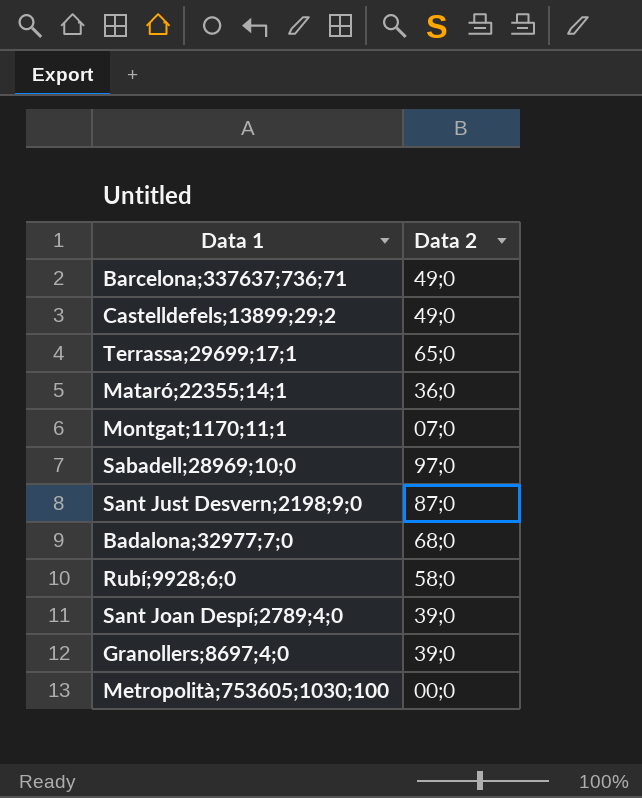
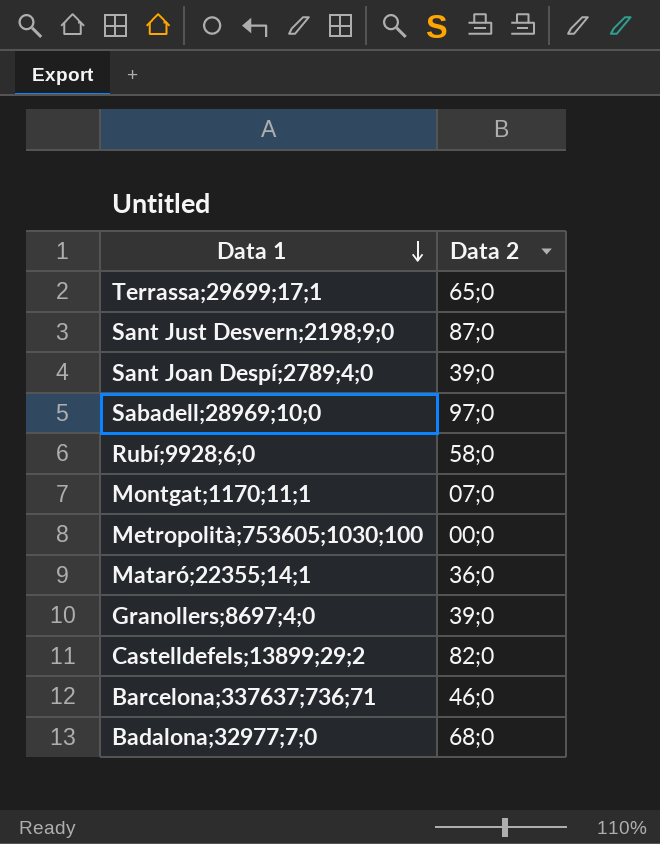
row order: none -> Data 1 descending
Castelldefels;13899;29;2 | Data 2: 49;0 -> 82;0
Barcelona;337637;736;71 | Data 2: 49;0 -> 46;0

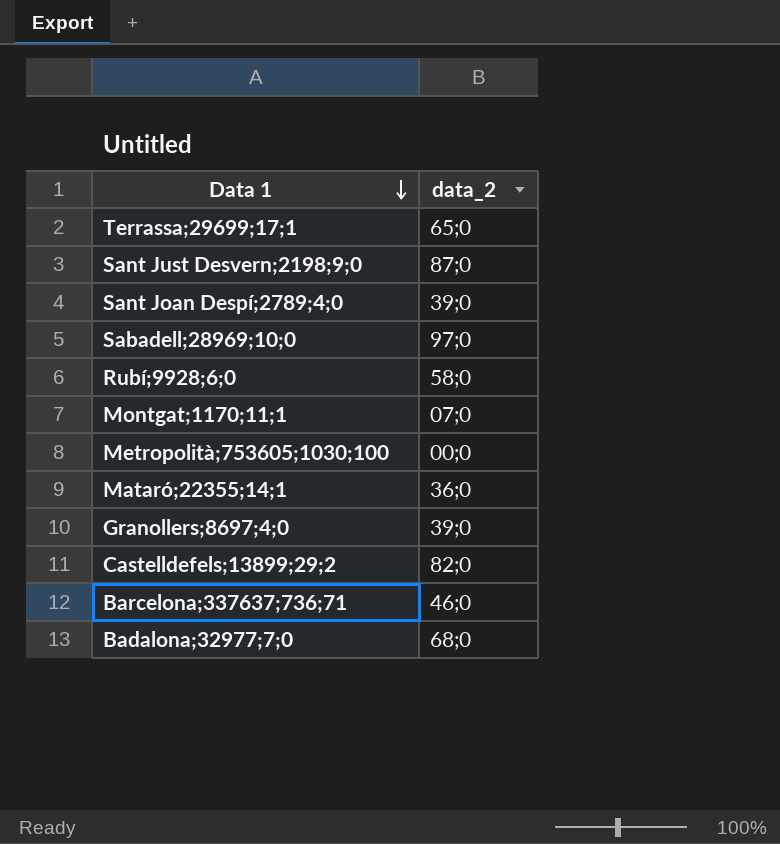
column name: Data 2 -> data_2

